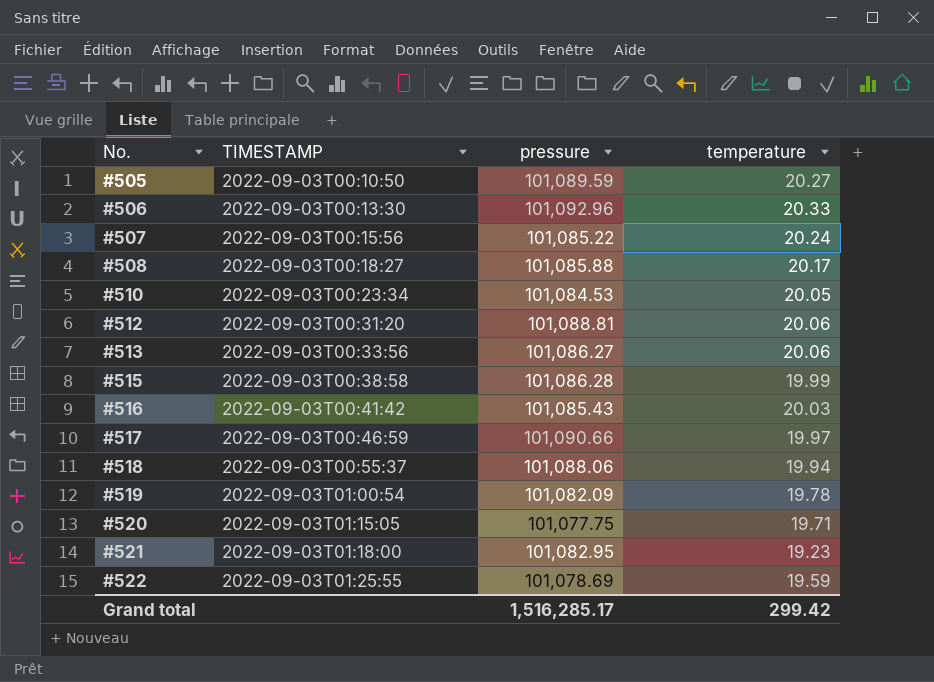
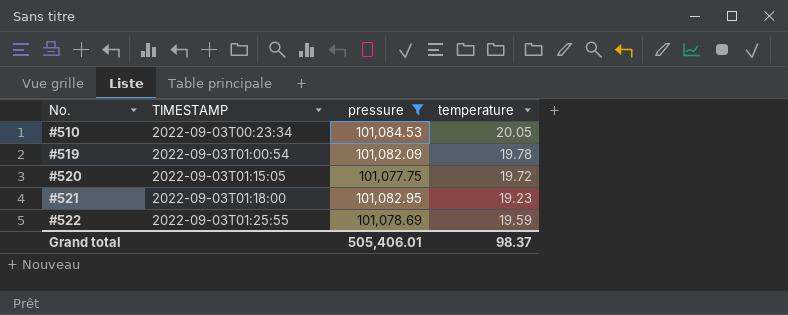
filter: none -> pressure <= 101,084.53
#520 | temperature: 19.71 -> 19.72
Grand total | pressure: 1,516,285.17 -> 505,406.01
Grand total | temperature: 299.42 -> 98.37

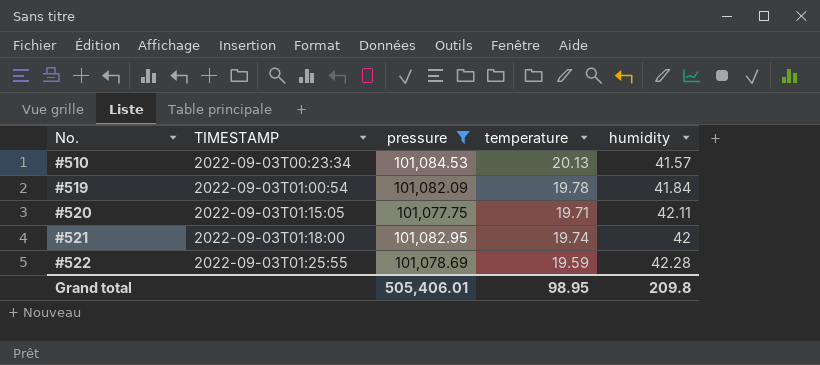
column humidity | position: none -> 5
#510 | temperature: 20.05 -> 20.13
#520 | temperature: 19.72 -> 19.71
#521 | temperature: 19.23 -> 19.74
Grand total | temperature: 98.37 -> 98.95

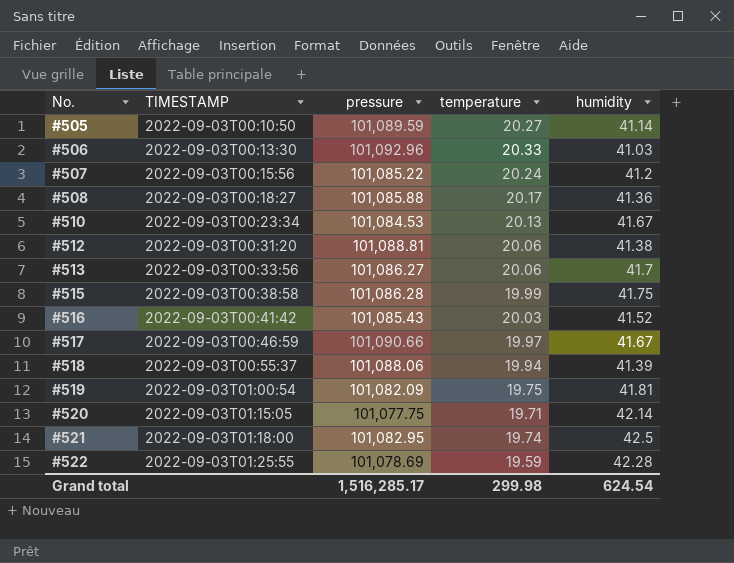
filter: pressure <= 101,084.53 -> none
#510 | humidity: 41.57 -> 41.67
#519 | temperature: 19.78 -> 19.75
#519 | humidity: 41.84 -> 41.81
#520 | humidity: 42.11 -> 42.14
#521 | humidity: 42 -> 42.5
Grand total | pressure: 505,406.01 -> 1,516,285.17
Grand total | temperature: 98.95 -> 299.98
Grand total | humidity: 209.8 -> 624.54

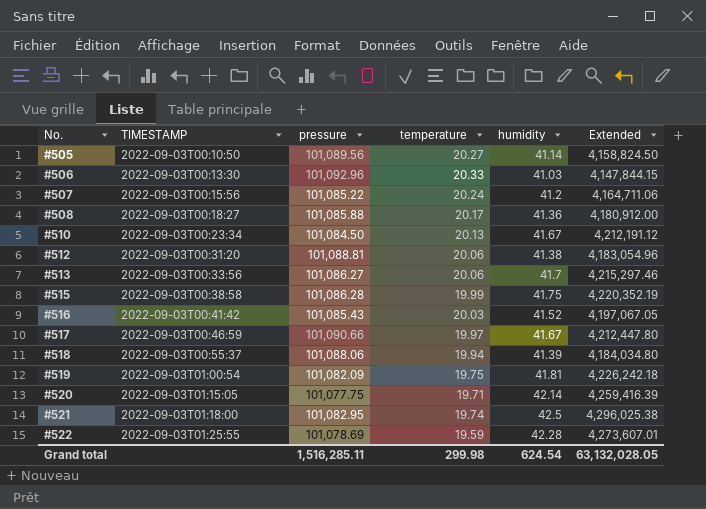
column Extended | formula: none -> [pressure] * [humidity]
#505 | pressure: 101,089.59 -> 101,089.56
#510 | pressure: 101,084.53 -> 101,084.50
Grand total | pressure: 1,516,285.17 -> 1,516,285.11

